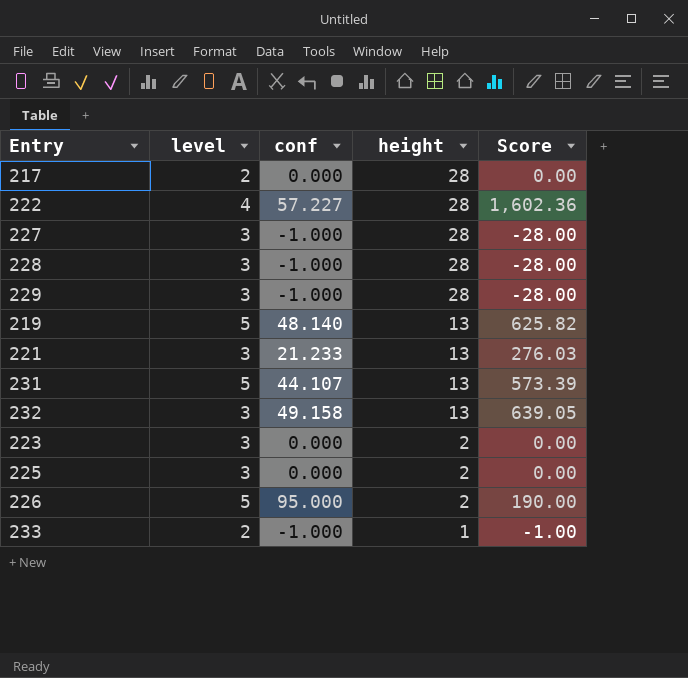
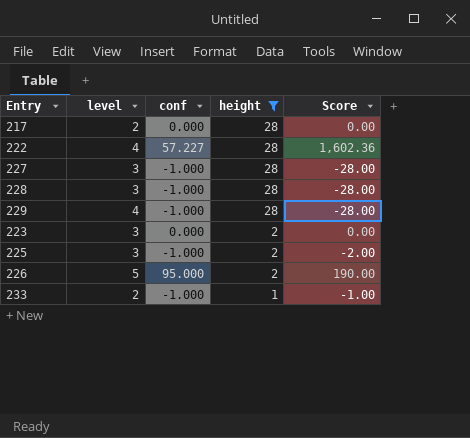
filter: none -> height != 13
229 | level: 3 -> 4
225 | conf: 0.000 -> -1.000
225 | Score: 0.00 -> -2.00

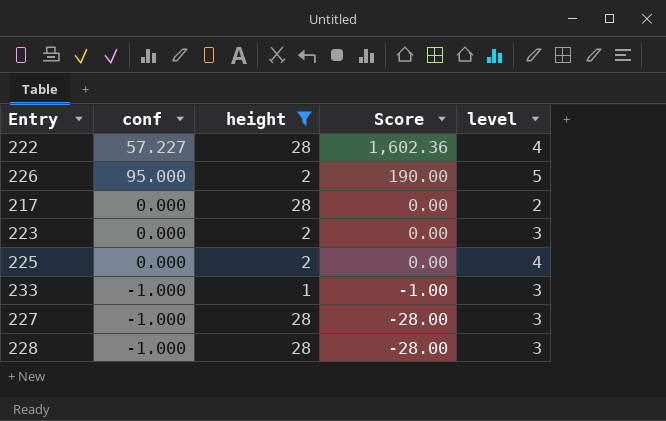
row order: height descending -> Score descending
column level | position: 2 -> 5
row 229: 4 | -1.000 | 28 | -28.00 -> none
225 | conf: -1.000 -> 0.000
225 | Score: -2.00 -> 0.00
225 | level: 3 -> 4
233 | level: 2 -> 3

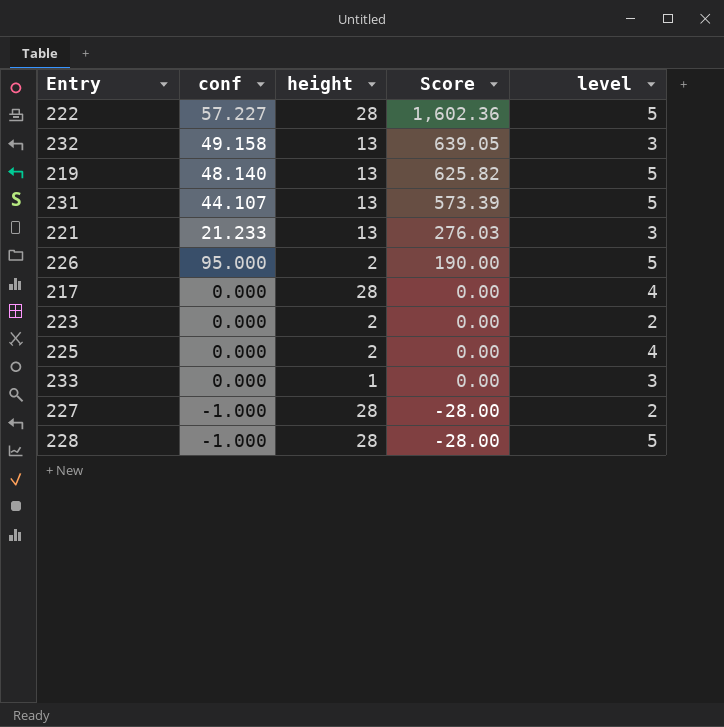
filter: height != 13 -> none
222 | level: 4 -> 5
217 | level: 2 -> 4
223 | level: 3 -> 2
233 | conf: -1.000 -> 0.000
233 | Score: -1.00 -> 0.00
227 | level: 3 -> 2
228 | level: 3 -> 5

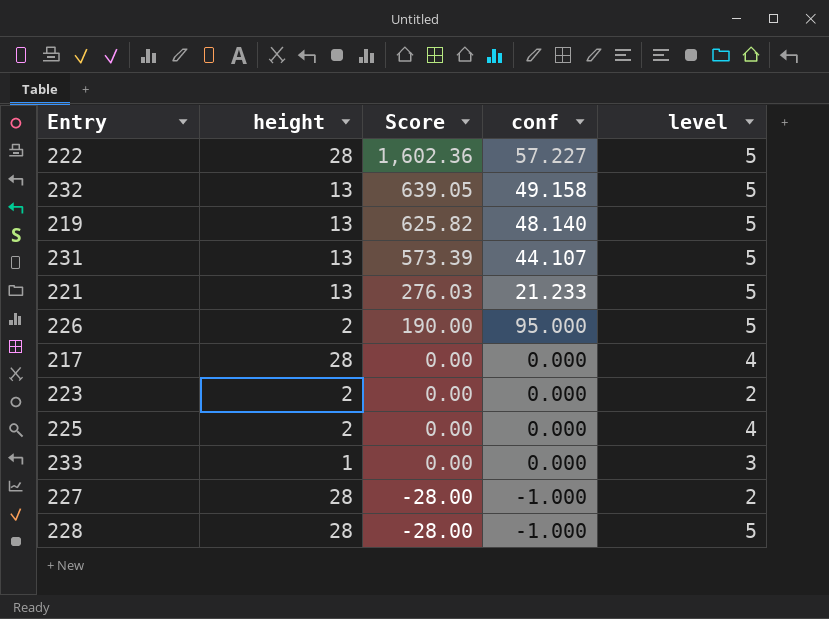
column conf | position: 2 -> 4
232 | level: 3 -> 5
221 | level: 3 -> 5

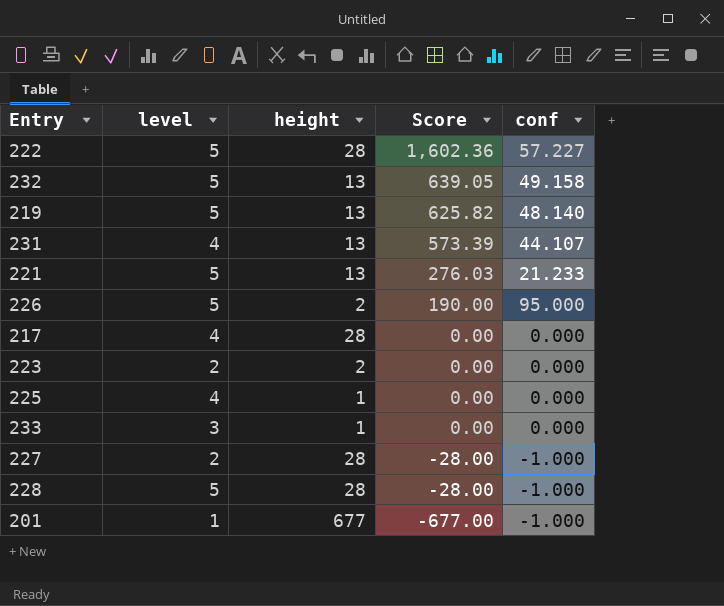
column level | position: 5 -> 2
231 | level: 5 -> 4
225 | height: 2 -> 1
row 201: none -> 1 | 677 | -677.00 | -1.000

